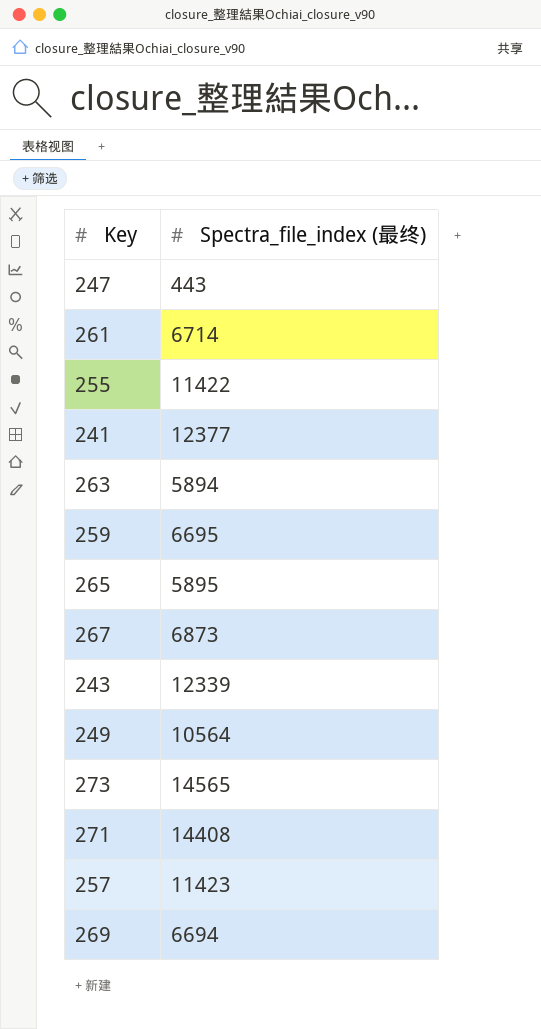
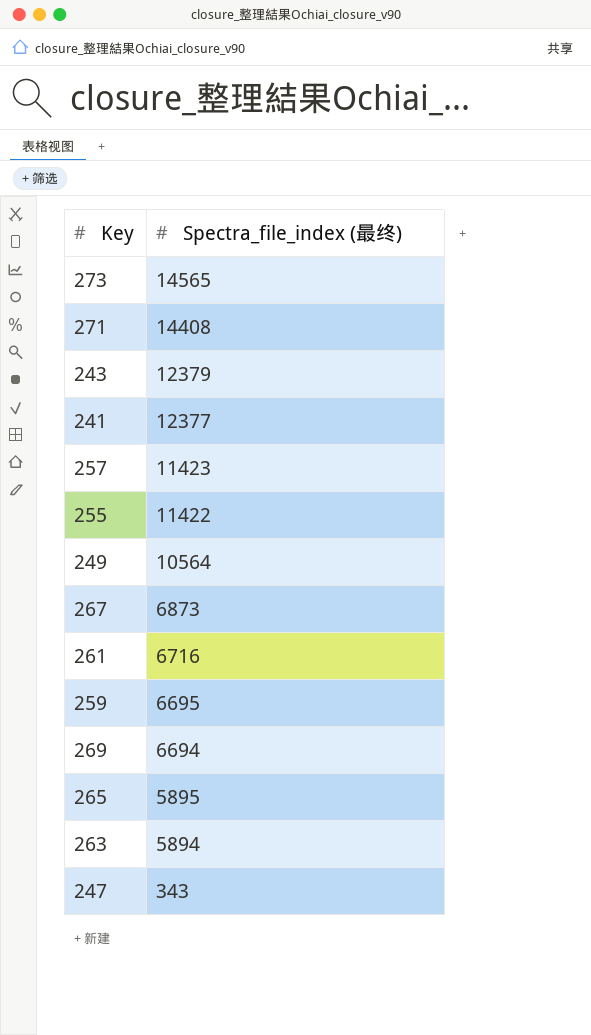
row order: none -> Spectra_file_index (最终) descending
243 | Spectra_file_index (最终): 12339 -> 12379
261 | Spectra_file_index (最终): 6714 -> 6716
247 | Spectra_file_index (最终): 443 -> 343

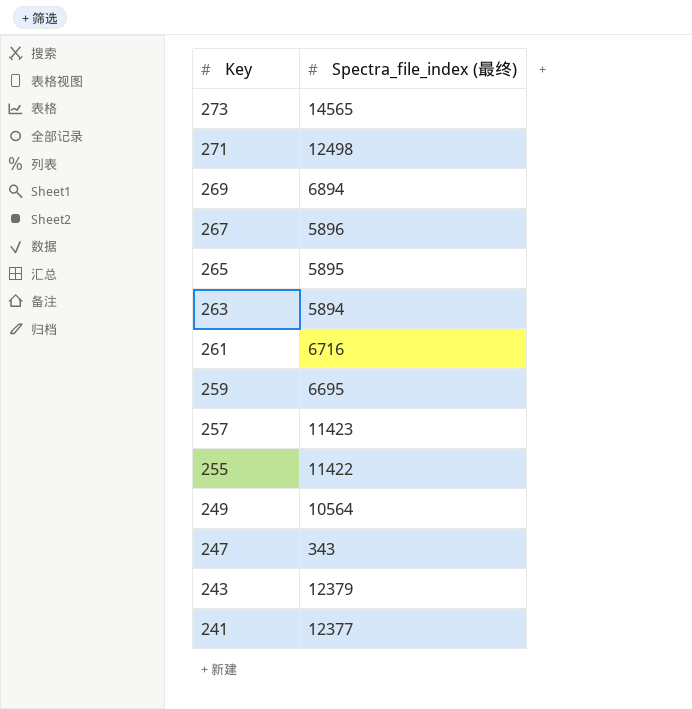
row order: Spectra_file_index (最终) descending -> Key descending
271 | Spectra_file_index (最终): 14408 -> 12498
269 | Spectra_file_index (最终): 6694 -> 6894
267 | Spectra_file_index (最终): 6873 -> 5896

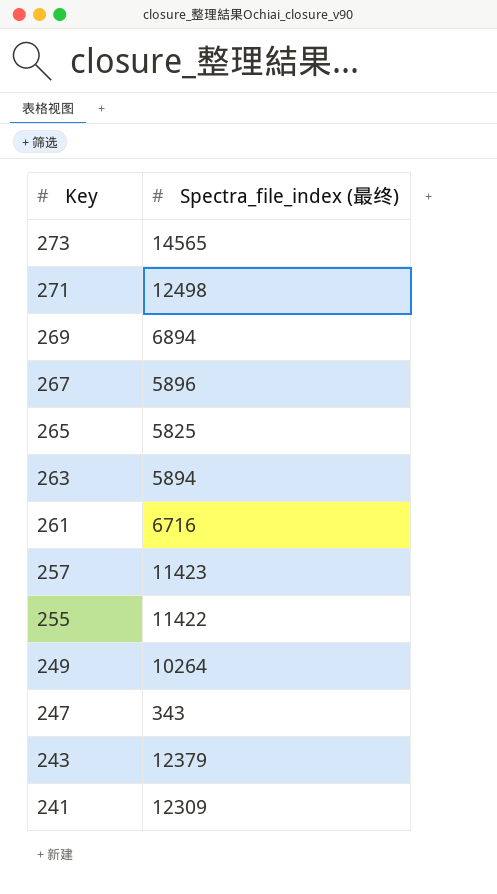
row 259: 6695 -> none
265 | Spectra_file_index (最终): 5895 -> 5825
249 | Spectra_file_index (最终): 10564 -> 10264
241 | Spectra_file_index (最终): 12377 -> 12309

